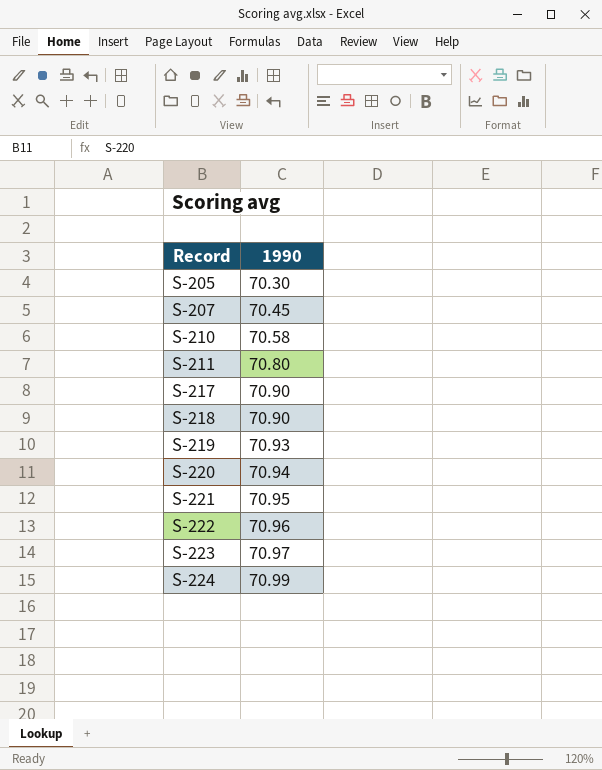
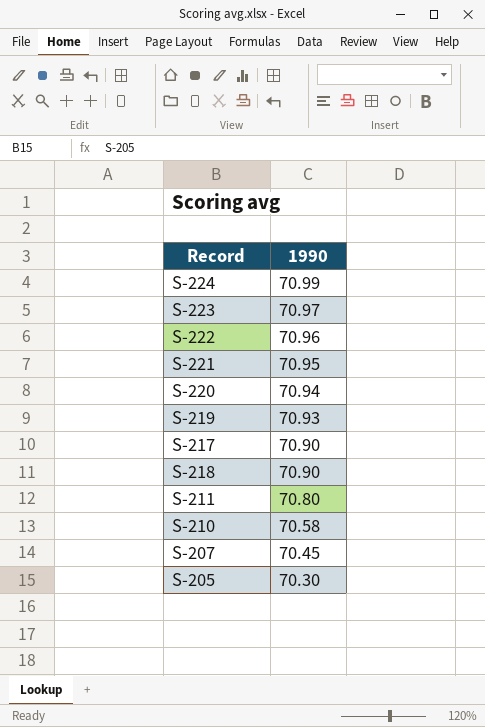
row order: Record ascending -> 1990 descending

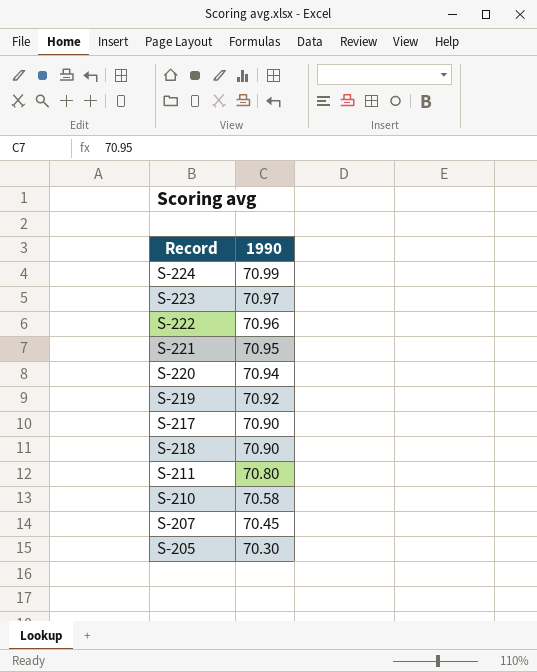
S-219 | 1990: 70.93 -> 70.92

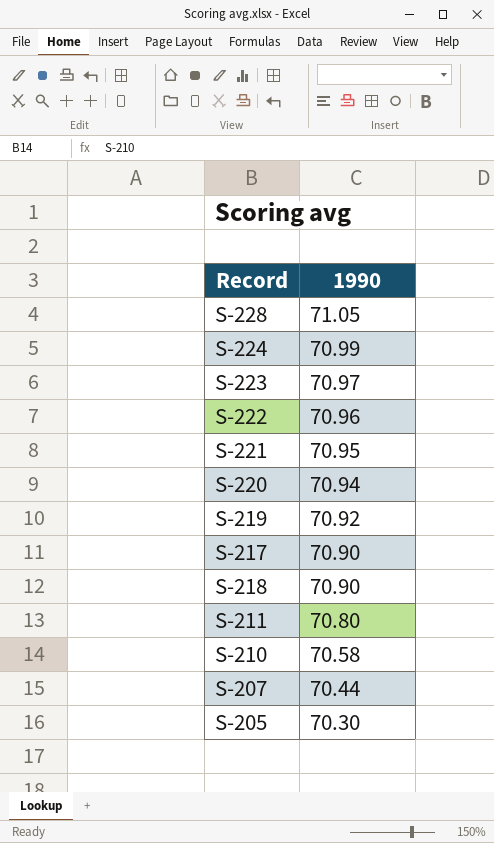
row S-228: none -> 71.05
S-207 | 1990: 70.45 -> 70.44

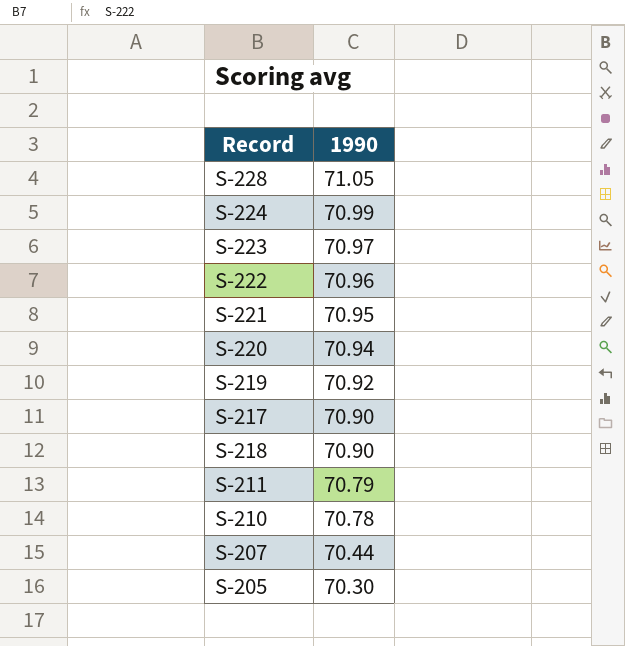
S-211 | 1990: 70.80 -> 70.79
S-210 | 1990: 70.58 -> 70.78

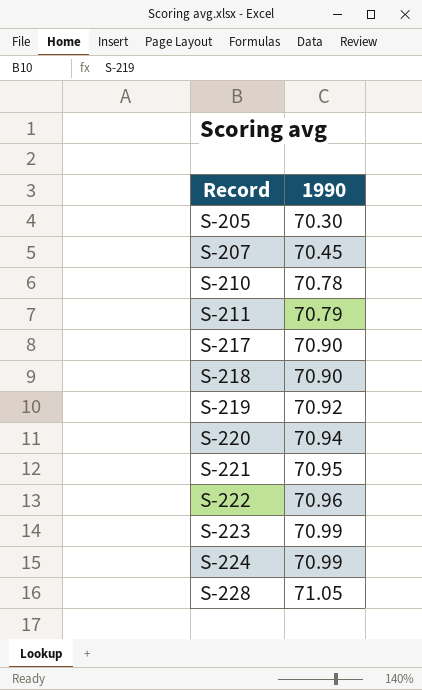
row order: 1990 descending -> Record ascending
S-207 | 1990: 70.44 -> 70.45
S-223 | 1990: 70.97 -> 70.99

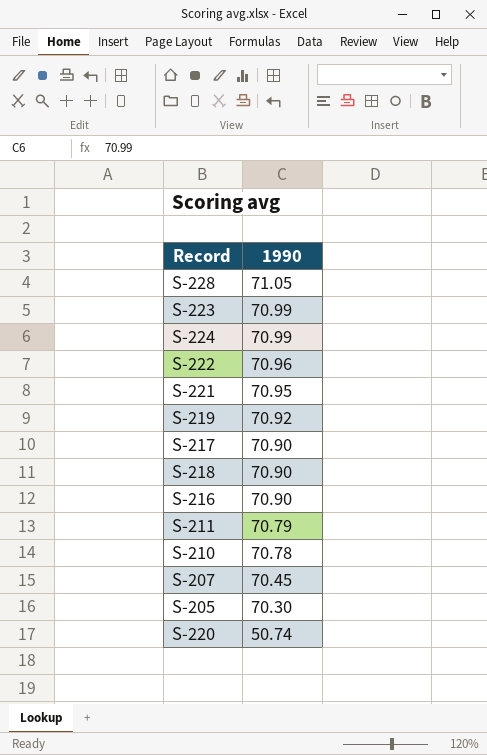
row order: Record ascending -> 1990 descending
row S-216: none -> 70.90
S-220 | 1990: 70.94 -> 50.74

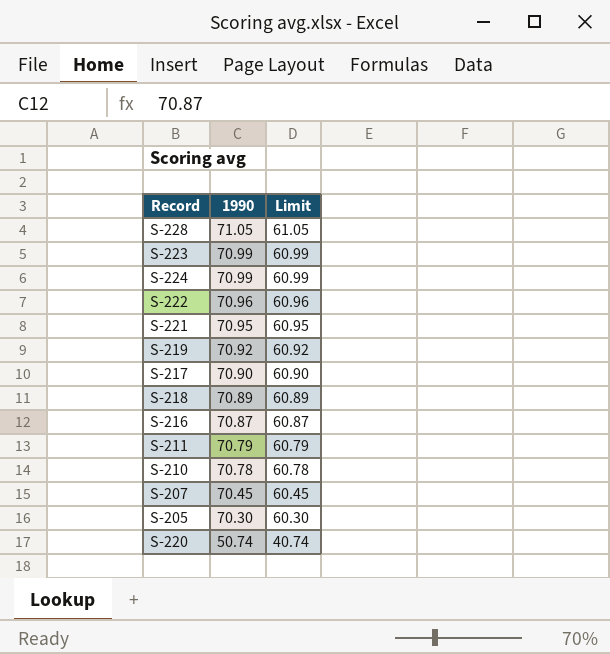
column Limit | formula: none -> [1990] - 10
S-218 | 1990: 70.90 -> 70.89
S-216 | 1990: 70.90 -> 70.87

